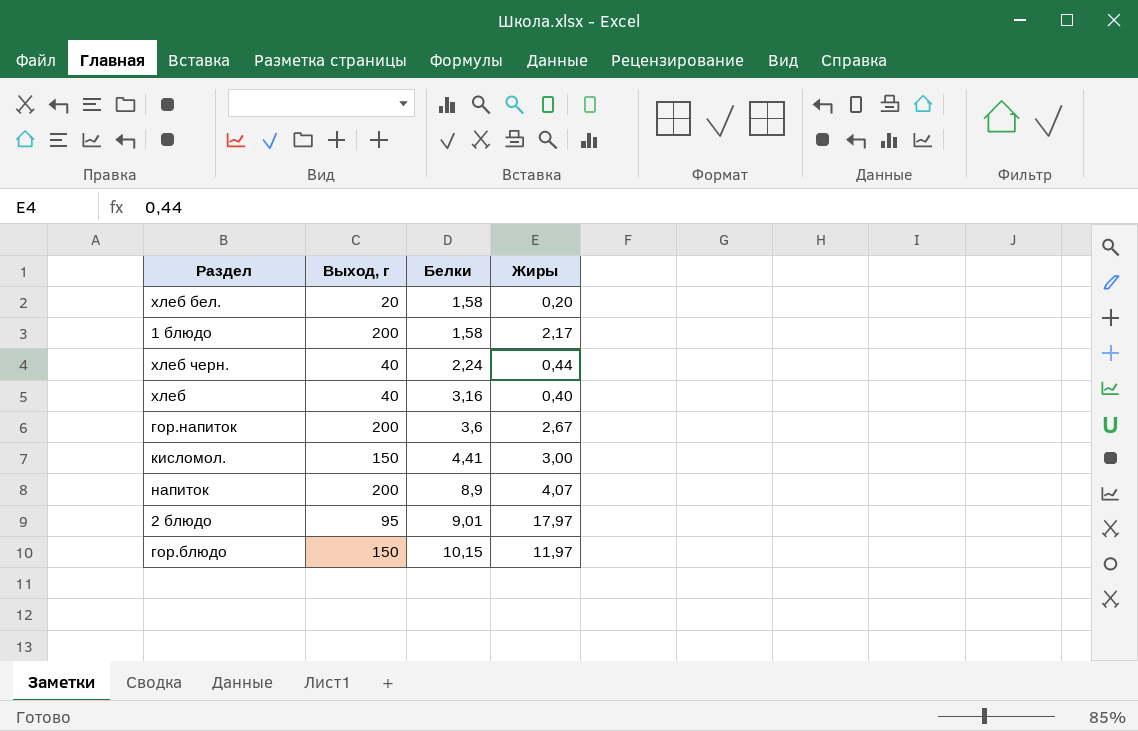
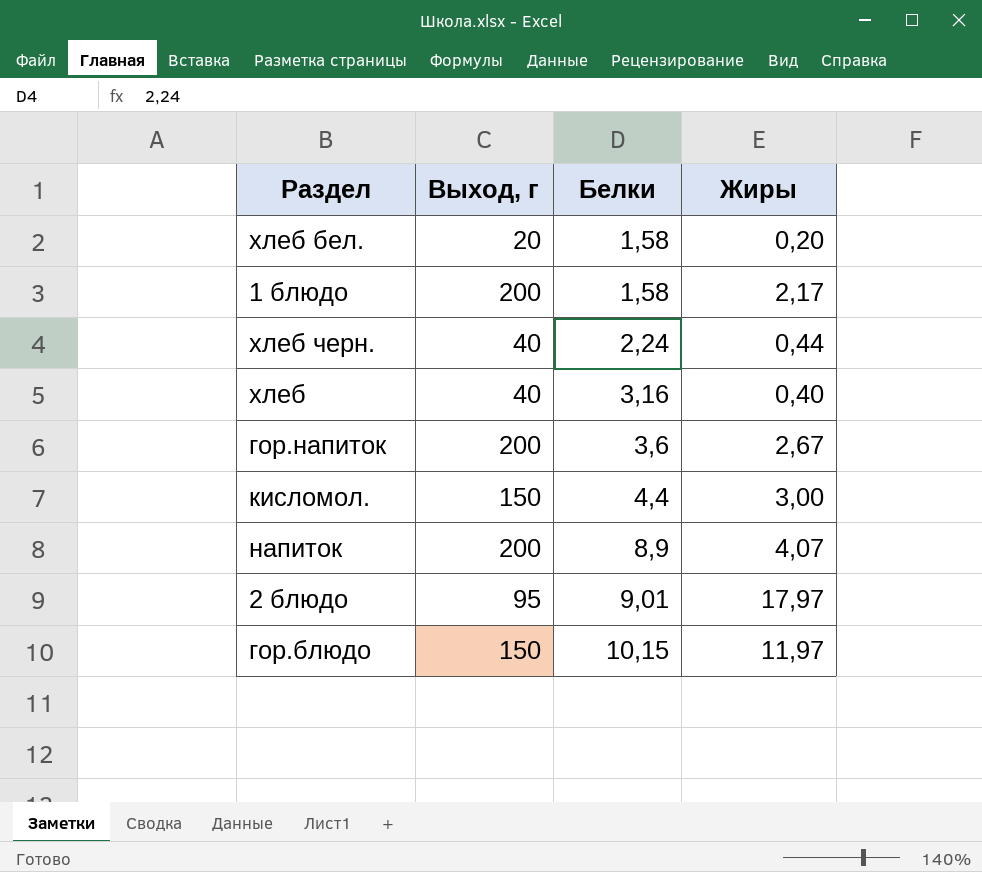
кисломол. | Белки: 4,41 -> 4,4

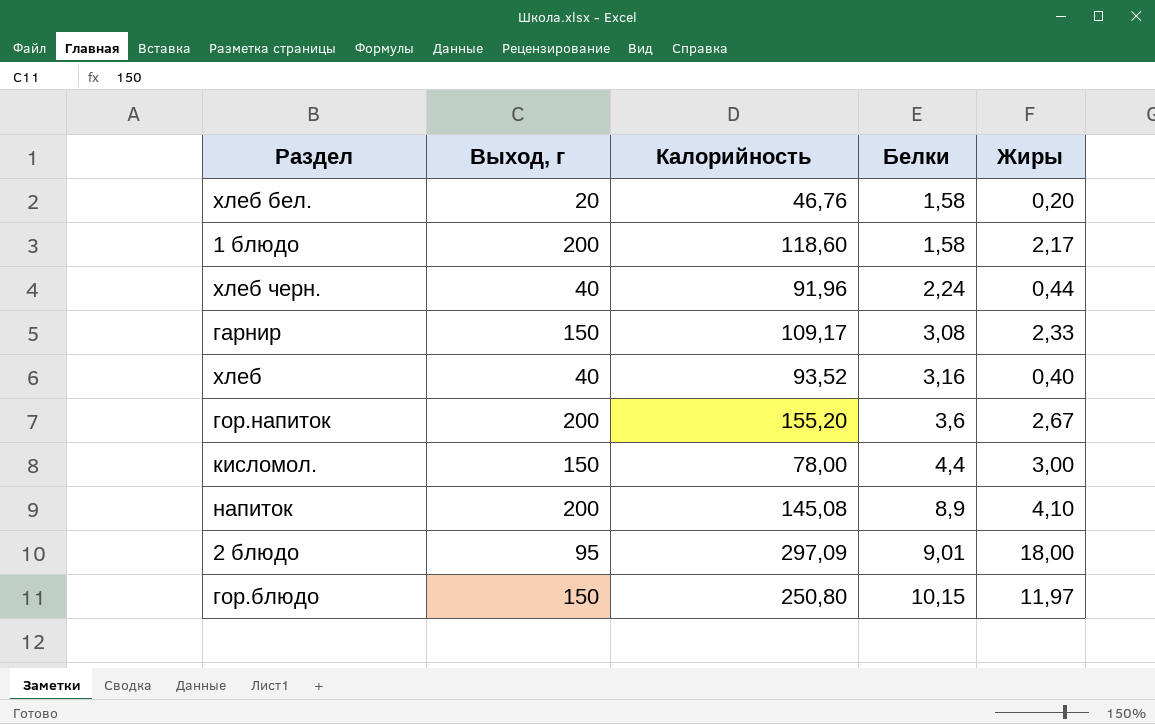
column Калорийность | position: none -> 3
row гарнир: none -> 150 | 109,17 | 3,08 | 2,33
напиток | Жиры: 4,07 -> 4,10
2 блюдо | Жиры: 17,97 -> 18,00

